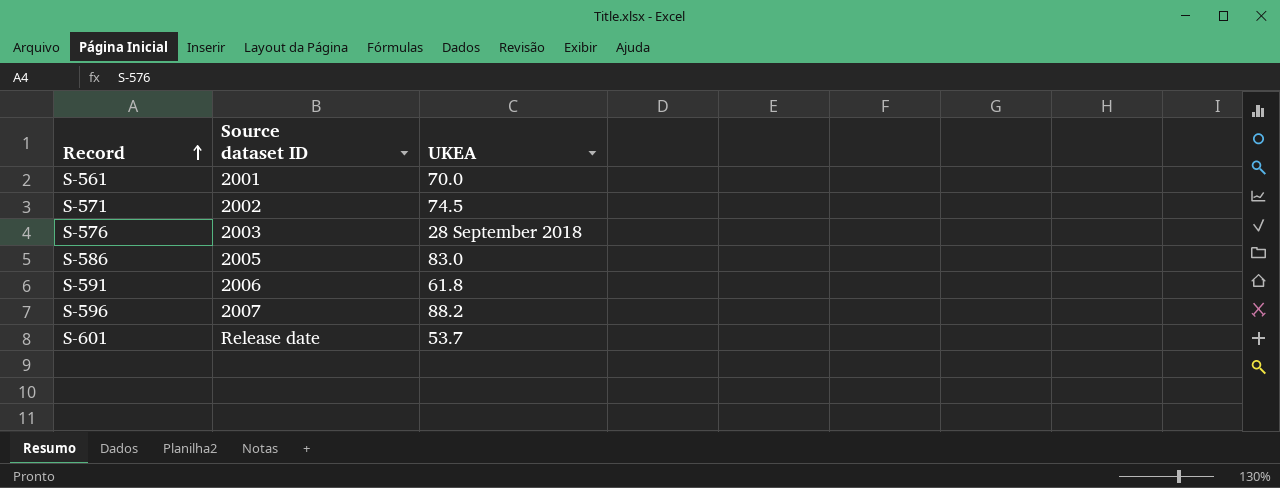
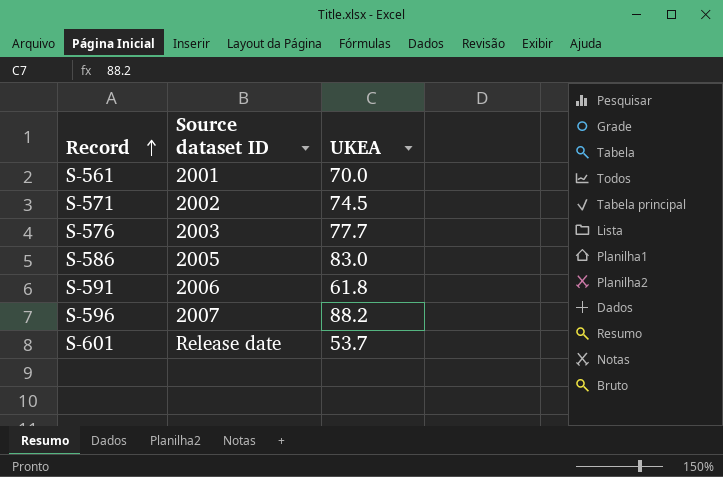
S-576 | UKEA: 28 September 2018 -> 77.7

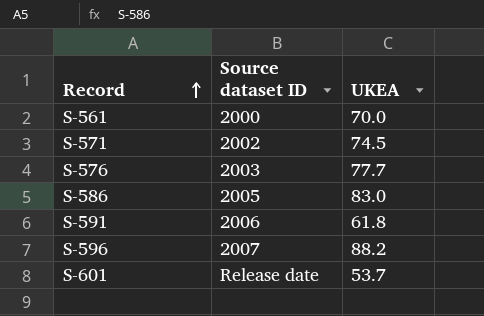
S-561 | Source dataset ID: 2001 -> 2000

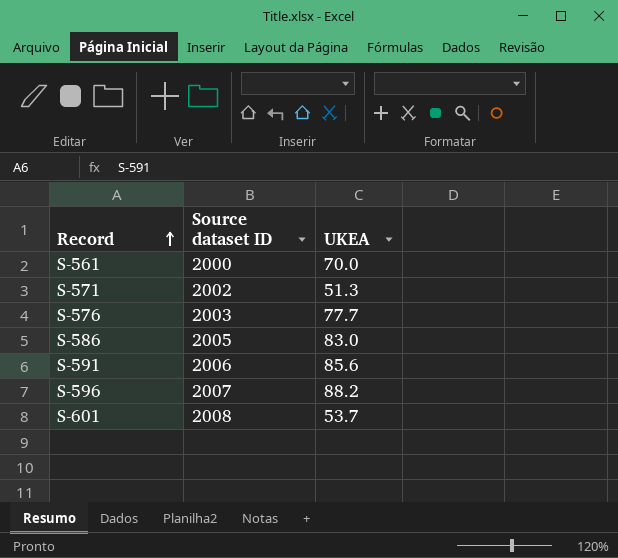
S-571 | UKEA: 74.5 -> 51.3
S-591 | UKEA: 61.8 -> 85.6
S-601 | Source dataset ID: Release date -> 2008

